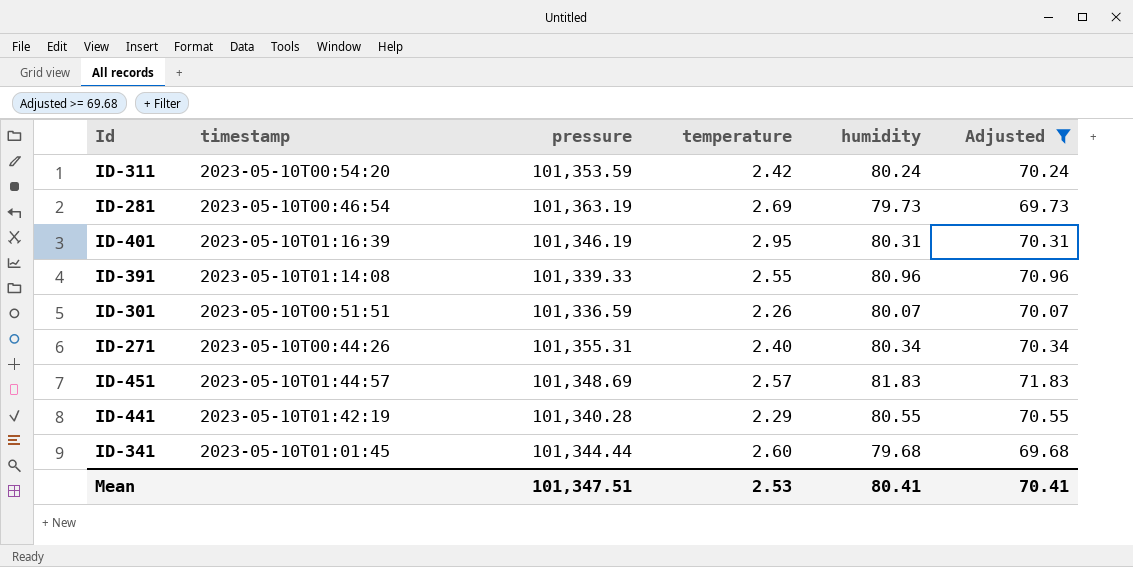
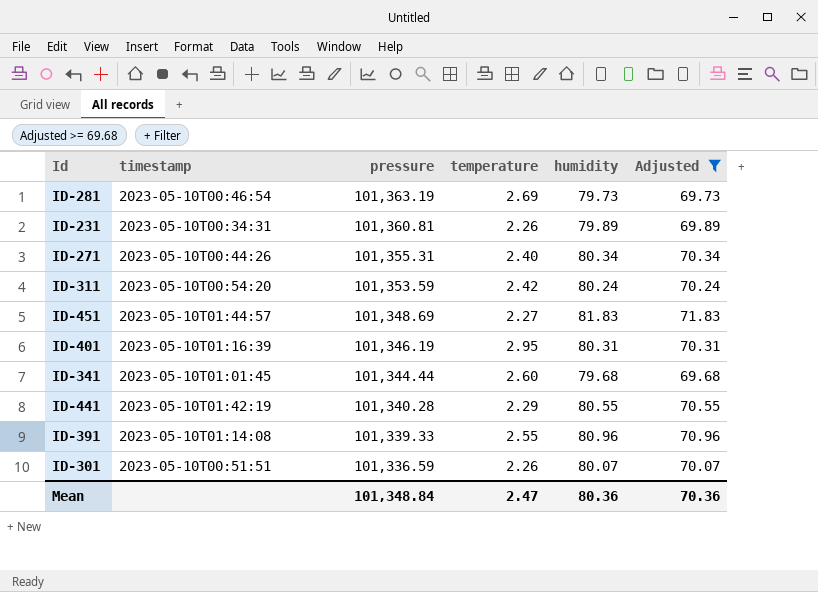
row order: none -> pressure descending
row ID-231: none -> 2023-05-10T00:34:31 | 101,360.81 | 2.26 | 79.89 | 69.89
ID-451 | temperature: 2.57 -> 2.27
Mean | pressure: 101,347.51 -> 101,348.84
Mean | temperature: 2.53 -> 2.47
Mean | humidity: 80.41 -> 80.36
Mean | Adjusted: 70.41 -> 70.36

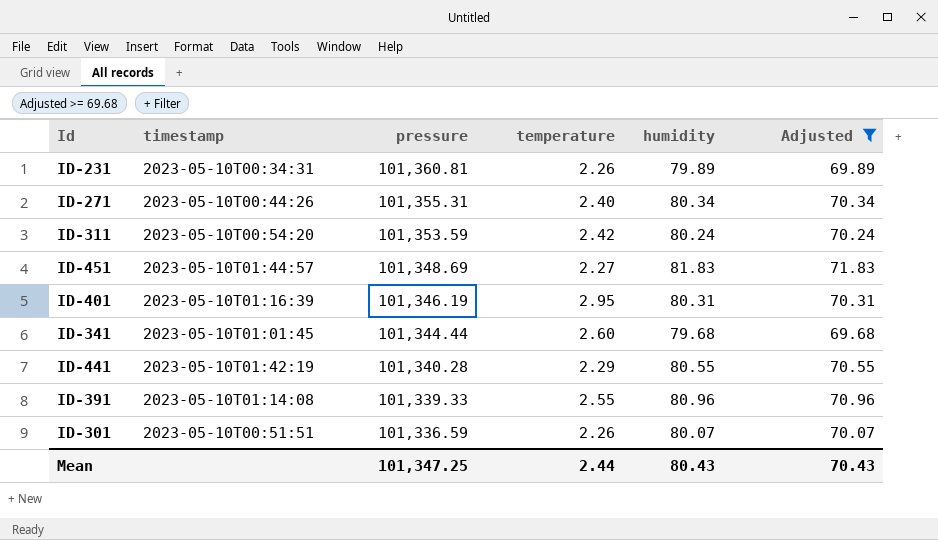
row ID-281: 2023-05-10T00:46:54 | 101,363.19 | 2.69 | 79.73 | 69.73 -> none
Mean | pressure: 101,348.84 -> 101,347.25
Mean | temperature: 2.47 -> 2.44
Mean | humidity: 80.36 -> 80.43
Mean | Adjusted: 70.36 -> 70.43

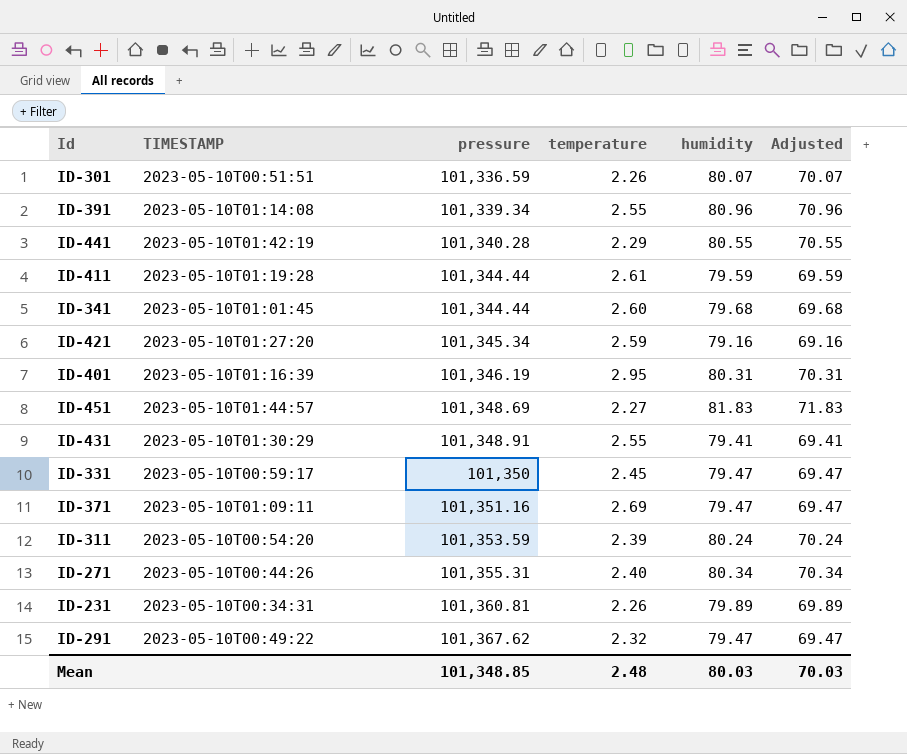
filter: Adjusted >= 69.68 -> none
row order: pressure descending -> pressure ascending
column name: timestamp -> TIMESTAMP
ID-391 | pressure: 101,339.33 -> 101,339.34
ID-311 | temperature: 2.42 -> 2.39
Mean | pressure: 101,347.25 -> 101,348.85
Mean | temperature: 2.44 -> 2.48
Mean | humidity: 80.43 -> 80.03
Mean | Adjusted: 70.43 -> 70.03

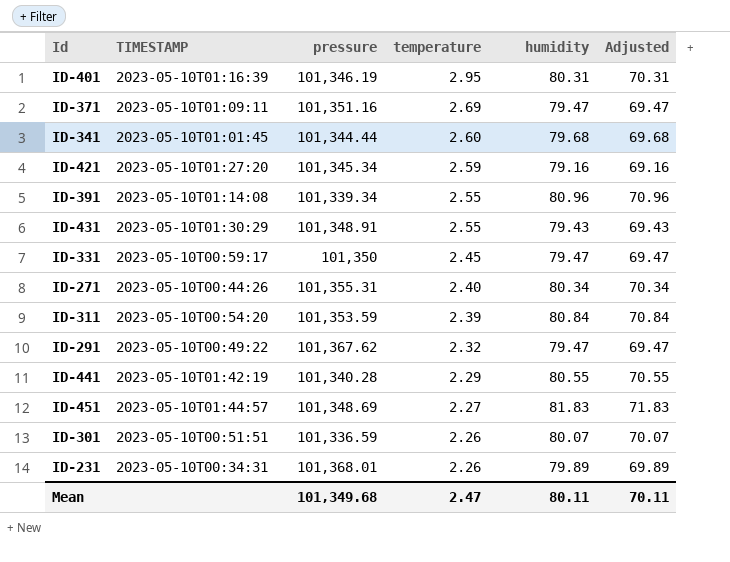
row order: pressure ascending -> temperature descending
row ID-411: 2023-05-10T01:19:28 | 101,344.44 | 2.61 | 79.59 | 69.59 -> none
ID-431 | humidity: 79.41 -> 79.43
ID-431 | Adjusted: 69.41 -> 69.43
ID-311 | humidity: 80.24 -> 80.84
ID-311 | Adjusted: 70.24 -> 70.84
ID-231 | pressure: 101,360.81 -> 101,368.01
Mean | pressure: 101,348.85 -> 101,349.68
Mean | temperature: 2.48 -> 2.47
Mean | humidity: 80.03 -> 80.11
Mean | Adjusted: 70.03 -> 70.11

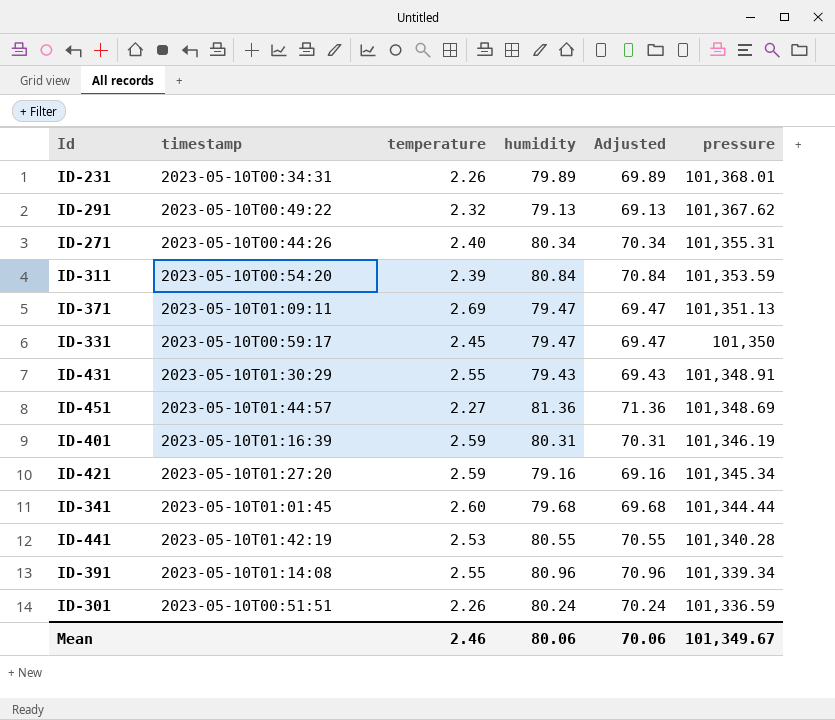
row order: temperature descending -> pressure descending
column name: TIMESTAMP -> timestamp
column pressure | position: 3 -> 6
ID-291 | humidity: 79.47 -> 79.13
ID-291 | Adjusted: 69.47 -> 69.13
ID-371 | pressure: 101,351.16 -> 101,351.13
ID-451 | humidity: 81.83 -> 81.36
ID-451 | Adjusted: 71.83 -> 71.36
ID-401 | temperature: 2.95 -> 2.59
ID-441 | temperature: 2.29 -> 2.53
ID-301 | humidity: 80.07 -> 80.24
ID-301 | Adjusted: 70.07 -> 70.24
Mean | temperature: 2.47 -> 2.46
Mean | humidity: 80.11 -> 80.06
Mean | Adjusted: 70.11 -> 70.06
Mean | pressure: 101,349.68 -> 101,349.67

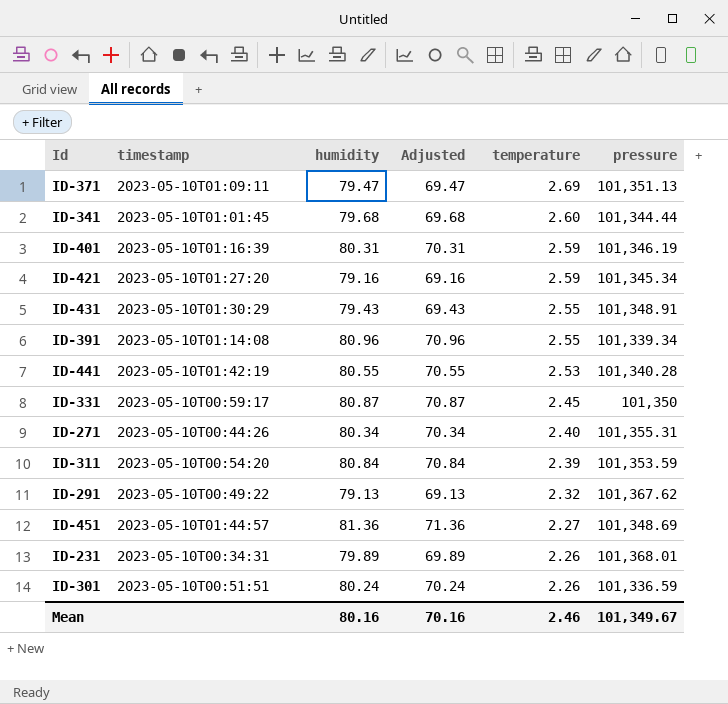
row order: pressure descending -> temperature descending
column temperature | position: 3 -> 5
ID-331 | humidity: 79.47 -> 80.87
ID-331 | Adjusted: 69.47 -> 70.87
Mean | humidity: 80.06 -> 80.16
Mean | Adjusted: 70.06 -> 70.16

